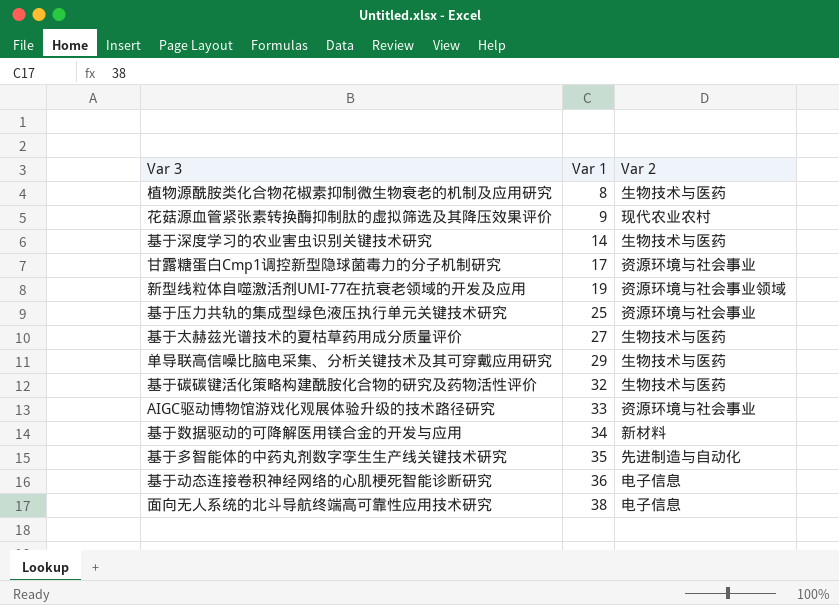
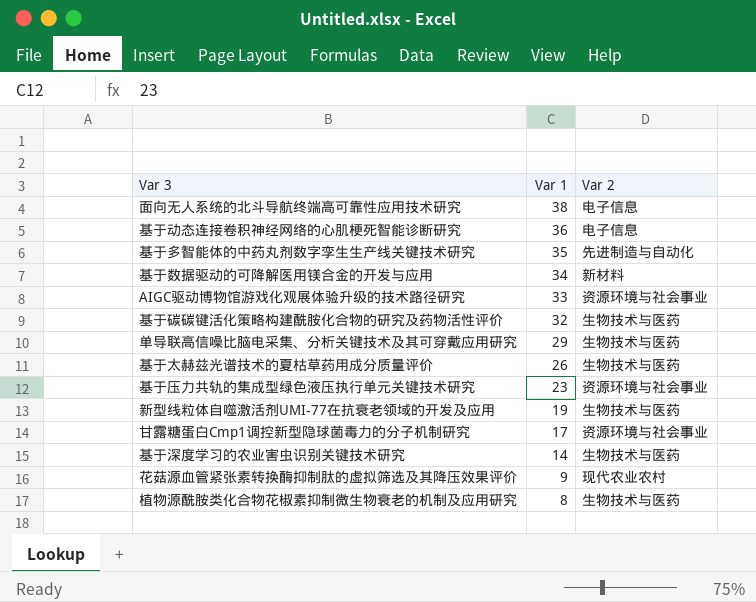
row order: Var 1 ascending -> Var 1 descending
基于太赫兹光谱技术的夏枯草药用成分质量评价 | Var 1: 27 -> 26
基于压力共轨的集成型绿色液压执行单元关键技术研究 | Var 1: 25 -> 23
新型线粒体自噬激活剂UMI-77在抗衰老领域的开发及应用 | Var 2: 资源环境与社会事业领域 -> 生物技术与医药

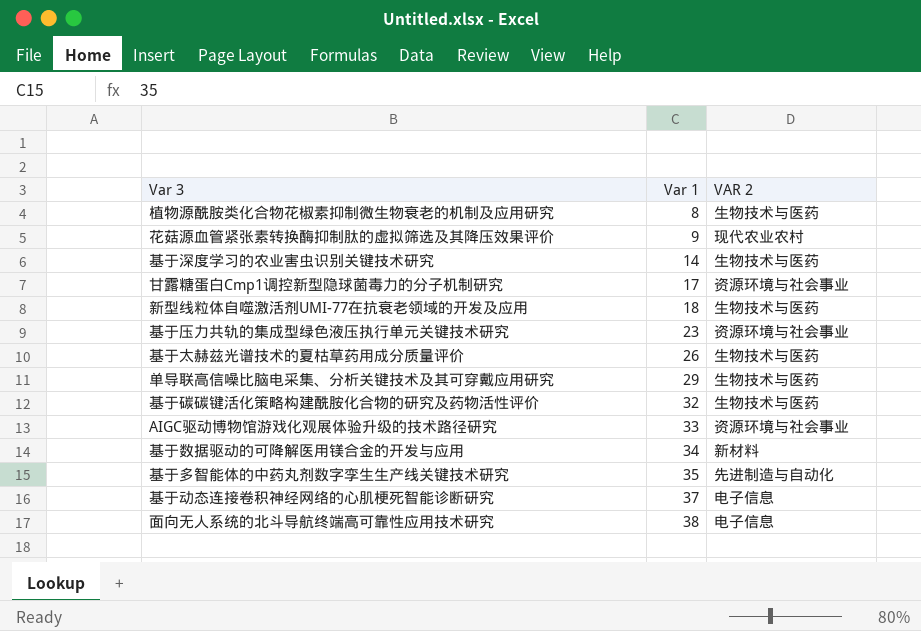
row order: Var 1 descending -> Var 1 ascending
column name: Var 2 -> VAR 2
新型线粒体自噬激活剂UMI-77在抗衰老领域的开发及应用 | Var 1: 19 -> 18
基于动态连接卷积神经网络的心肌梗死智能诊断研究 | Var 1: 36 -> 37

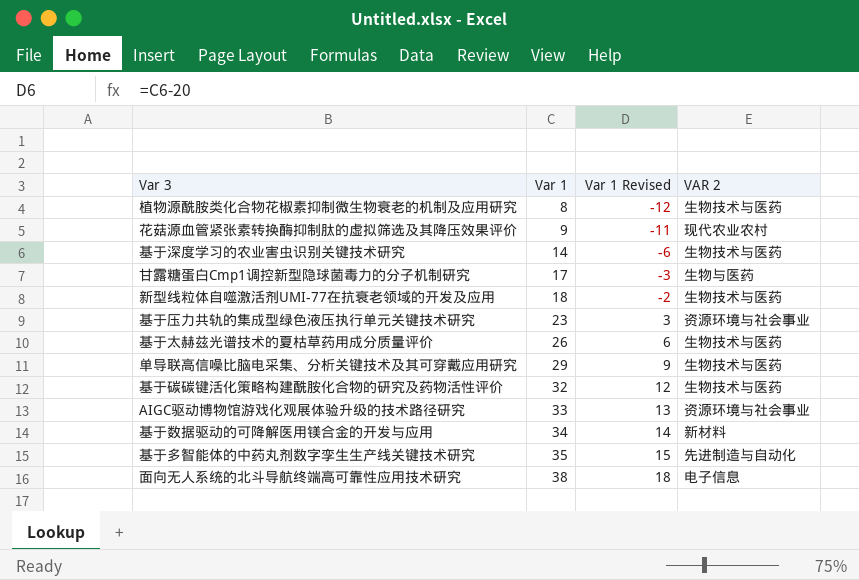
column Var 1 Revised | formula: none -> [Var 1] - 20
row 基于动态连接卷积神经网络的心肌梗死智能诊断研究: 37 | 电子信息 -> none
甘露糖蛋白Cmp1调控新型隐球菌毒力的分子机制研究 | VAR 2: 资源环境与社会事业 -> 生物与医药

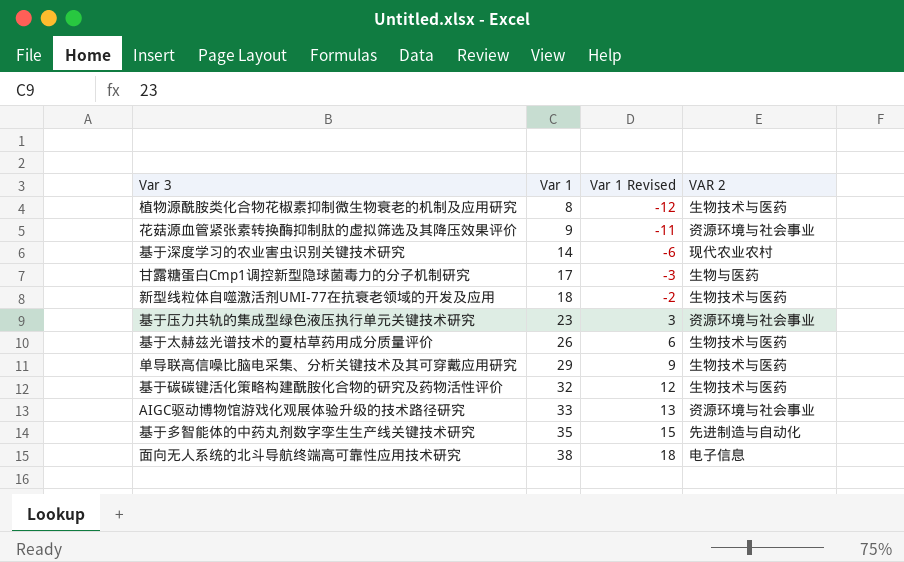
row 基于数据驱动的可降解医用镁合金的开发与应用: 34 | 14 | 新材料 -> none
花菇源血管紧张素转换酶抑制肽的虚拟筛选及其降压效果评价 | VAR 2: 现代农业农村 -> 资源环境与社会事业
基于深度学习的农业害虫识别关键技术研究 | VAR 2: 生物技术与医药 -> 现代农业农村

